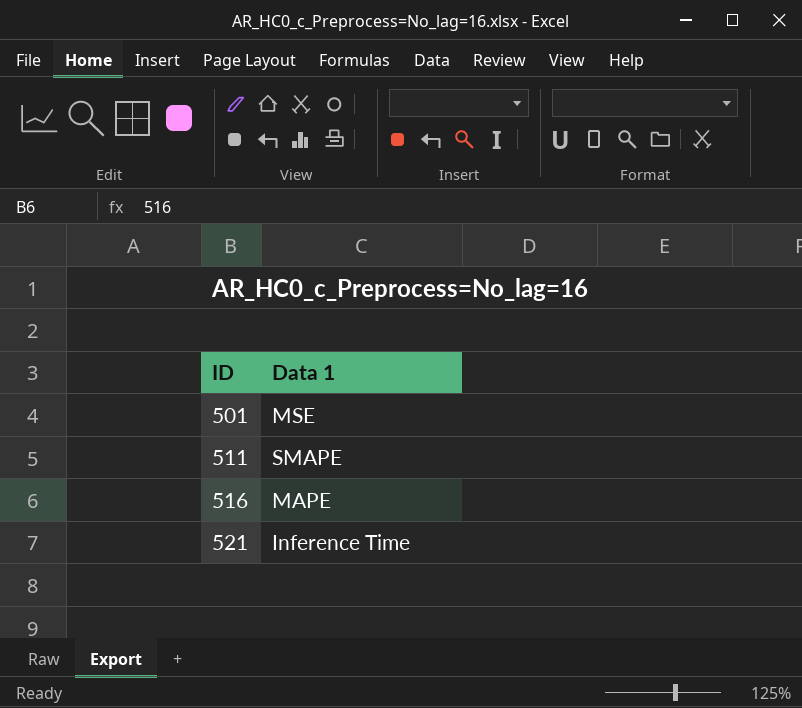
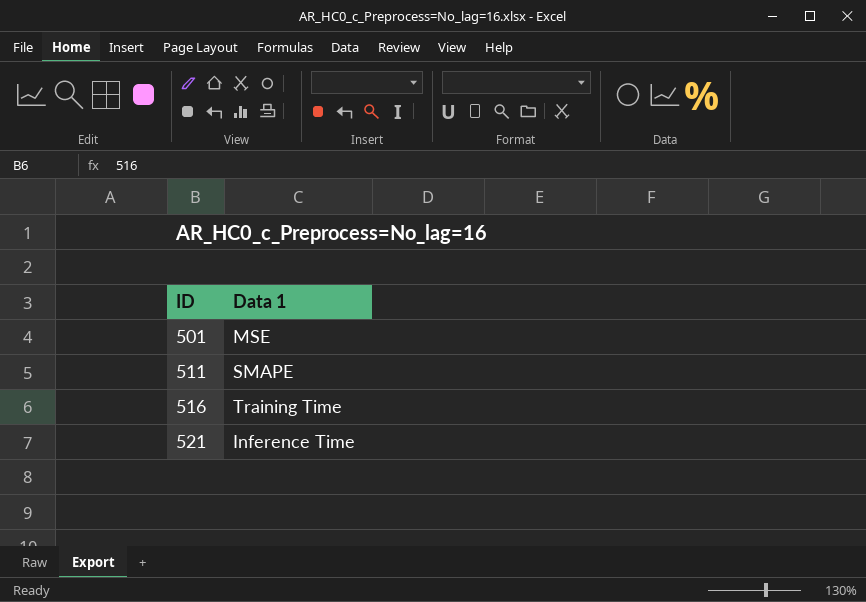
516 | Data 1: MAPE -> Training Time

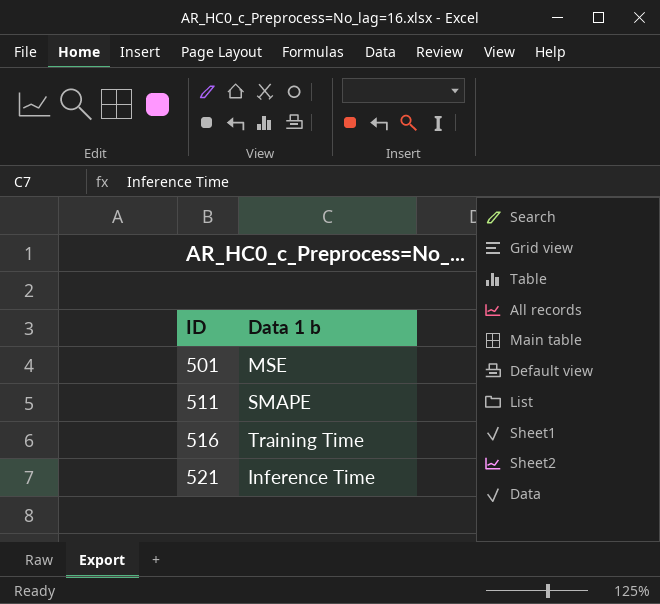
column name: Data 1 -> Data 1 b

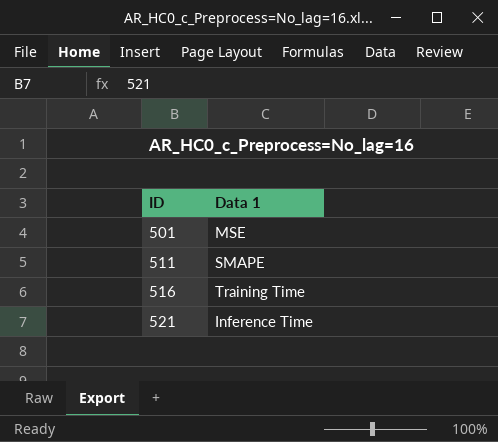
column name: Data 1 b -> Data 1

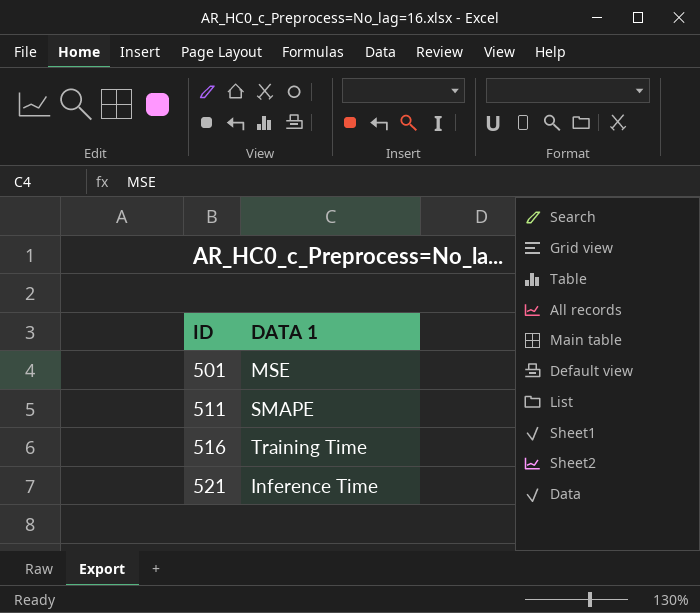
column name: Data 1 -> DATA 1

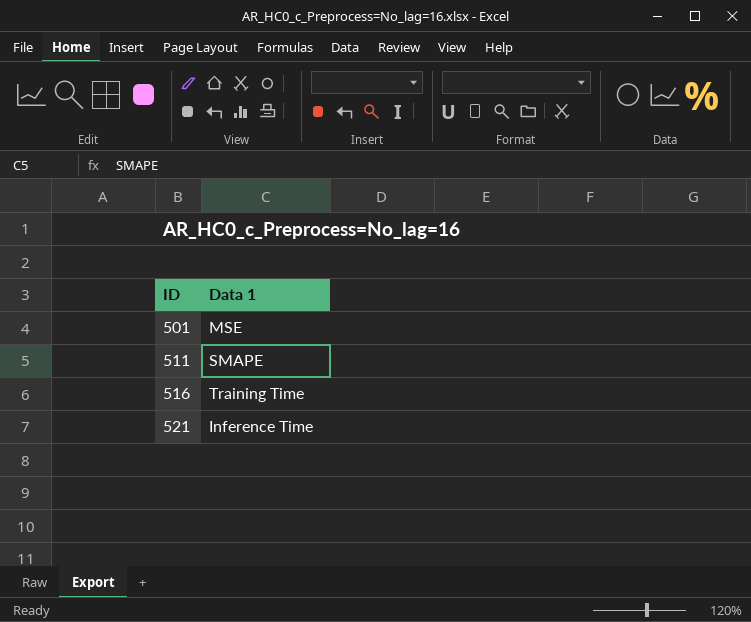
column name: DATA 1 -> Data 1

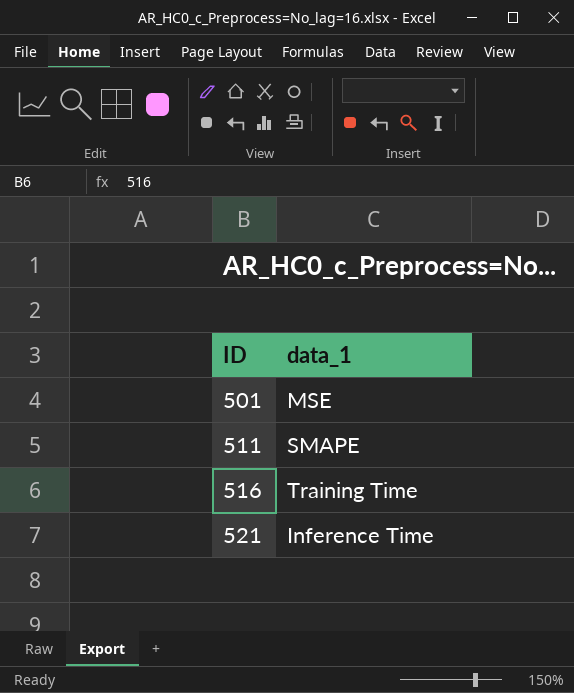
column name: Data 1 -> data_1

